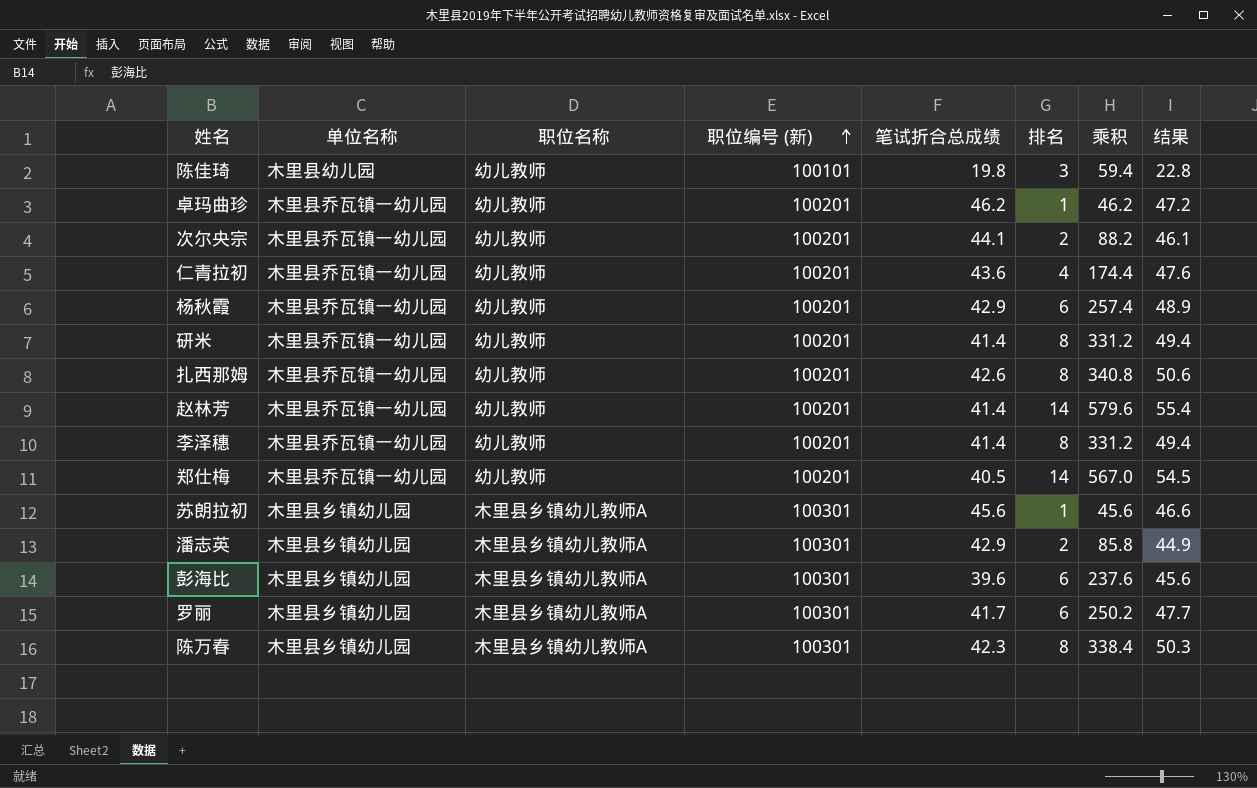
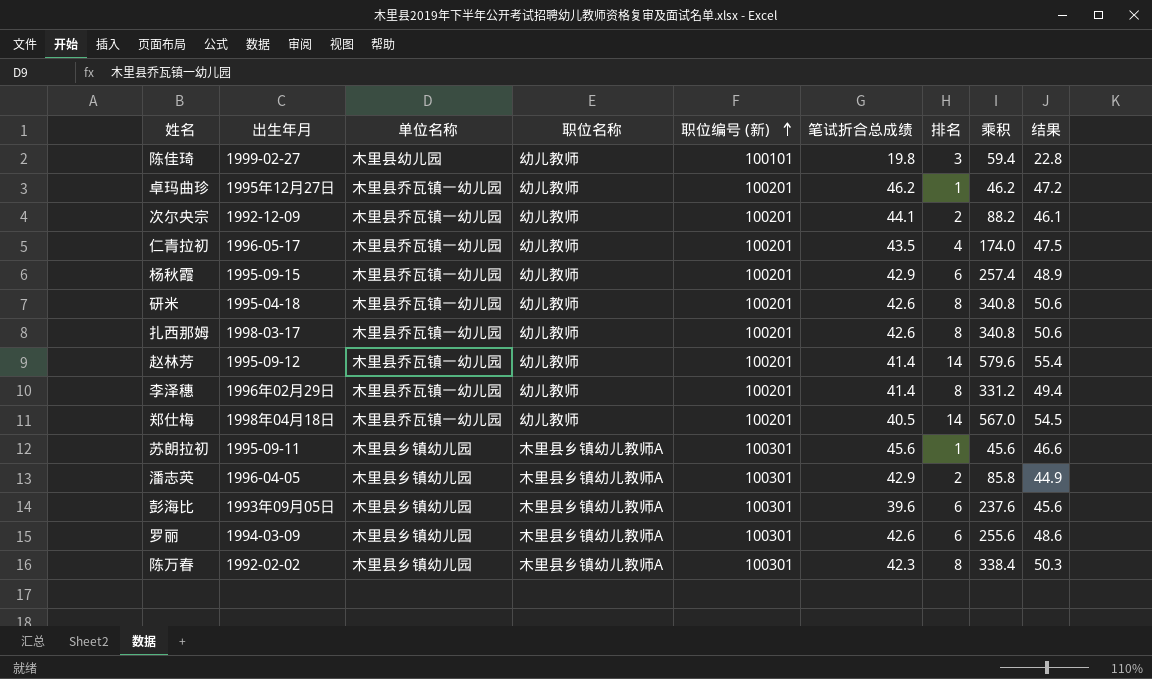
column 出生年月 | position: none -> 2
仁青拉初 | 笔试折合总成绩: 43.6 -> 43.5
仁青拉初 | 乘积: 174.4 -> 174.0
仁青拉初 | 结果: 47.6 -> 47.5
研米 | 笔试折合总成绩: 41.4 -> 42.6
研米 | 乘积: 331.2 -> 340.8
研米 | 结果: 49.4 -> 50.6
罗丽 | 笔试折合总成绩: 41.7 -> 42.6
罗丽 | 乘积: 250.2 -> 255.6
罗丽 | 结果: 47.7 -> 48.6

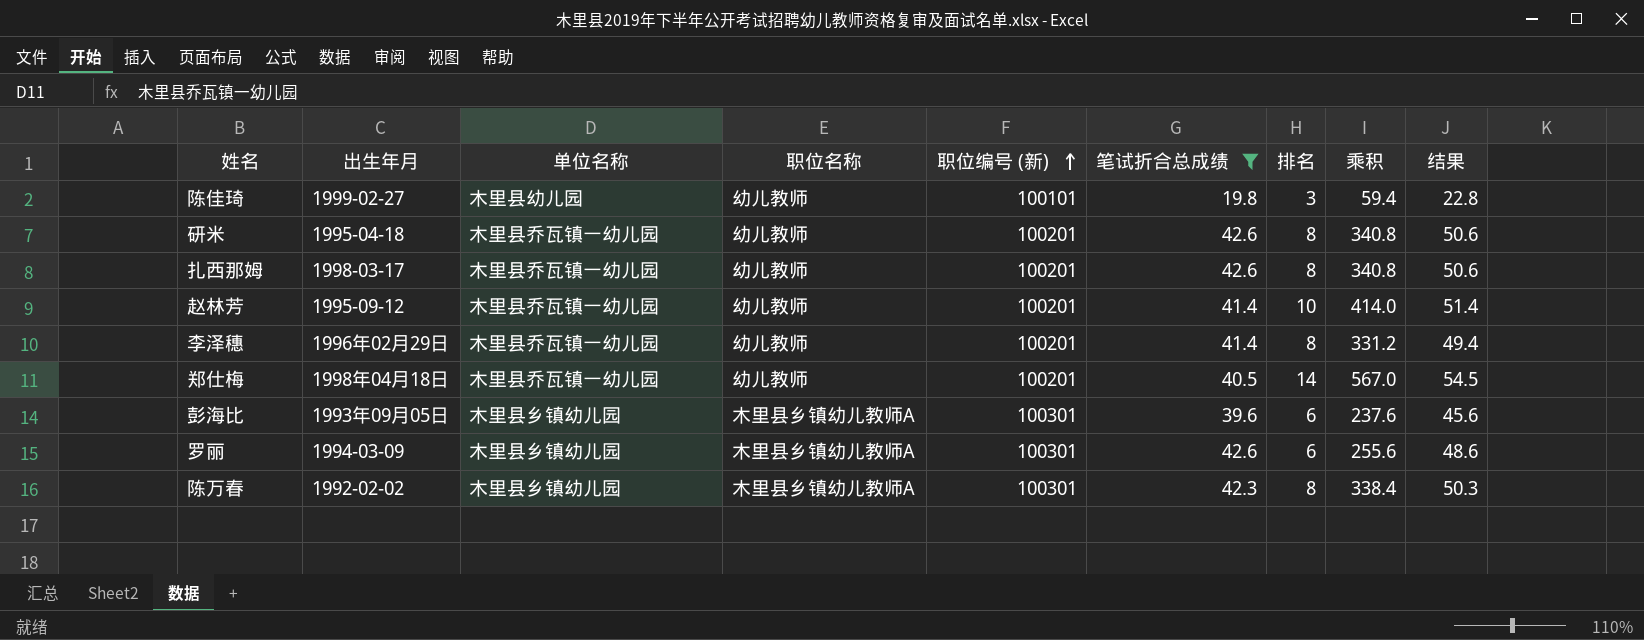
filter: none -> 笔试折合总成绩 <= 42.6
赵林芳 | 排名: 14 -> 10
赵林芳 | 乘积: 579.6 -> 414.0
赵林芳 | 结果: 55.4 -> 51.4

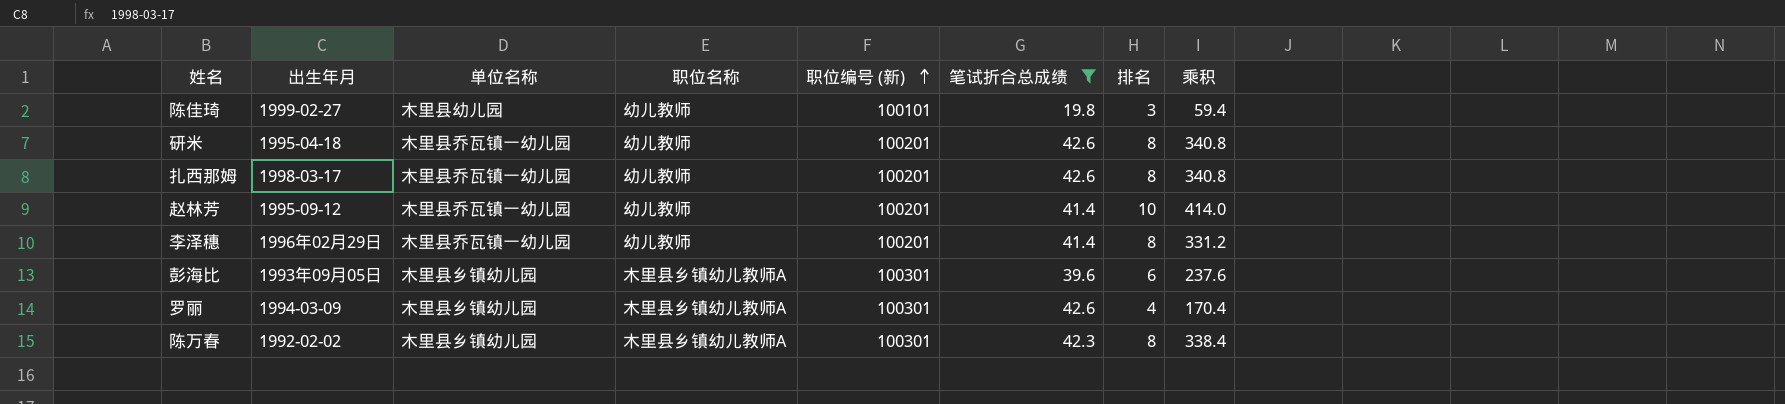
column 结果 | formula: [笔试折合总成绩] + [排名] -> none
row 郑仕梅: 1998年04月18日 | 木里县乔瓦镇一幼儿园 | 幼儿教师 | 100201 | 40.5 | 14 | 567.0 | 54.5 -> none
罗丽 | 排名: 6 -> 4
罗丽 | 乘积: 255.6 -> 170.4

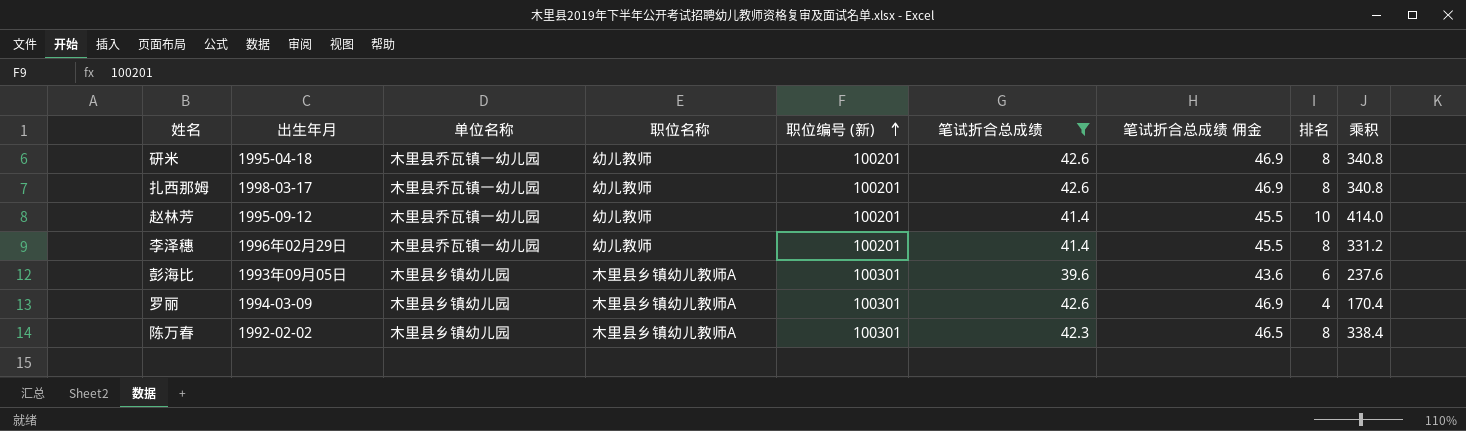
column 笔试折合总成绩 佣金 | formula: none -> [笔试折合总成绩] * 1.1
row 陈佳琦: 1999-02-27 | 木里县幼儿园 | 幼儿教师 | 100101 | 19.8 | 3 | 59.4 -> none

